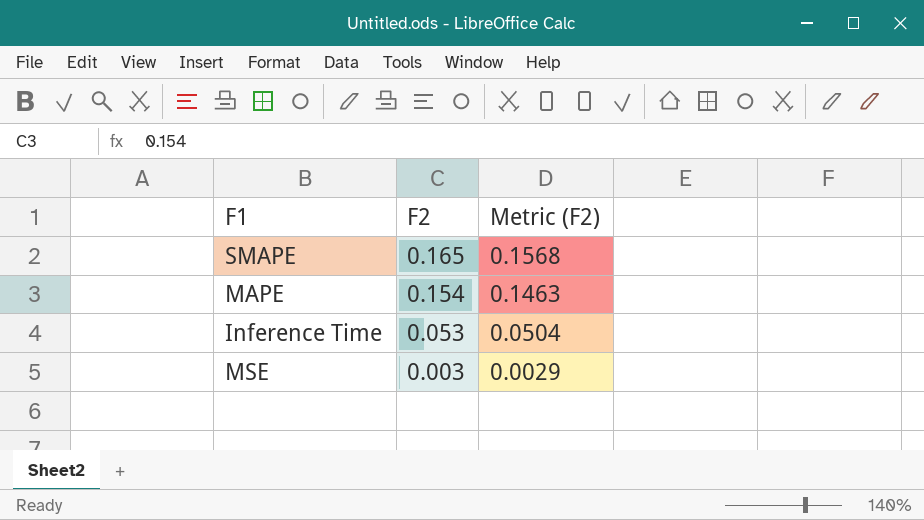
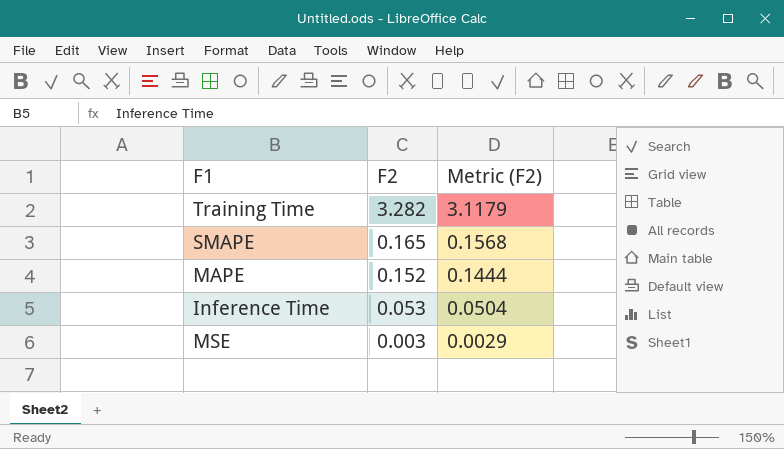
row Training Time: none -> 3.282 | 3.1179
MAPE | F2: 0.154 -> 0.152
MAPE | Metric (F2): 0.1463 -> 0.1444

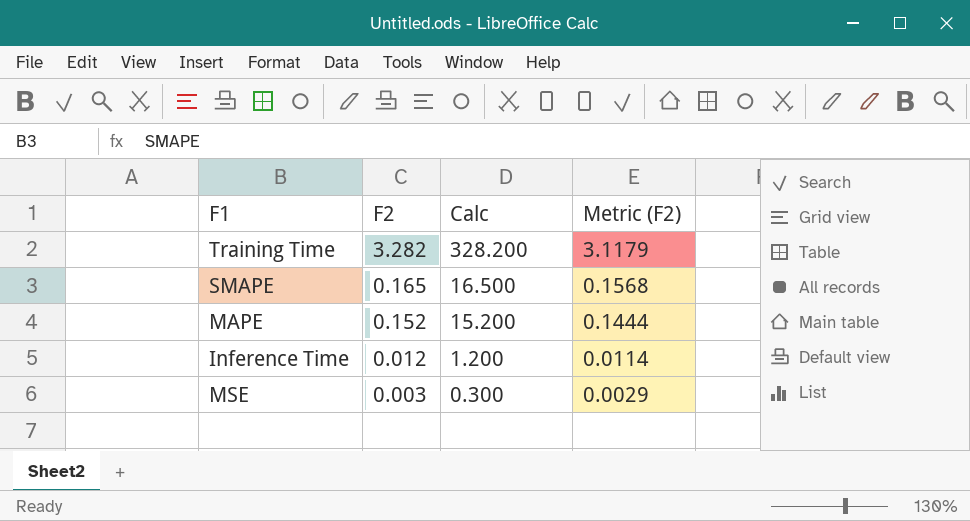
column Calc | formula: none -> [F2] * 100
Inference Time | F2: 0.053 -> 0.012
Inference Time | Metric (F2): 0.0504 -> 0.0114

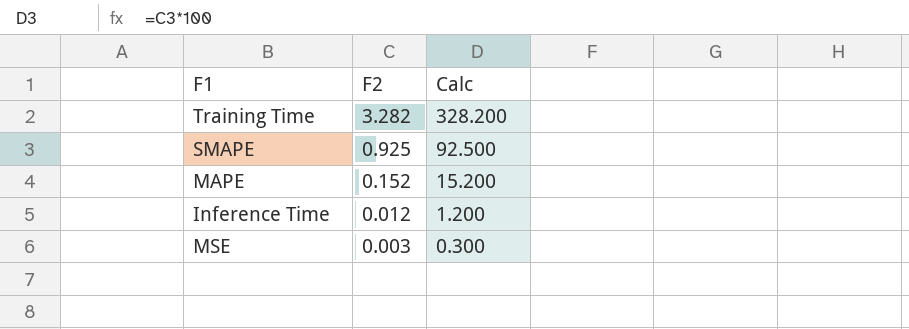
column Metric (F2) | formula: [F2] * 0.95 -> none
SMAPE | F2: 0.165 -> 0.925
SMAPE | Calc: 16.500 -> 92.500

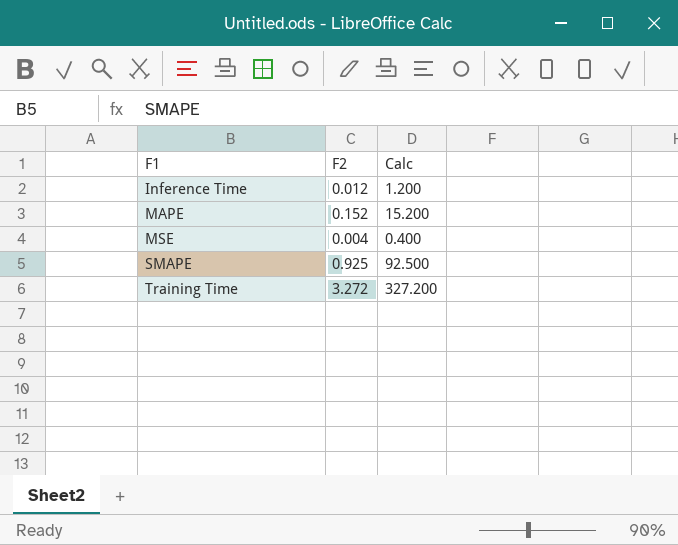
row order: F2 descending -> F1 ascending
MSE | F2: 0.003 -> 0.004
MSE | Calc: 0.300 -> 0.400
Training Time | F2: 3.282 -> 3.272
Training Time | Calc: 328.200 -> 327.200

